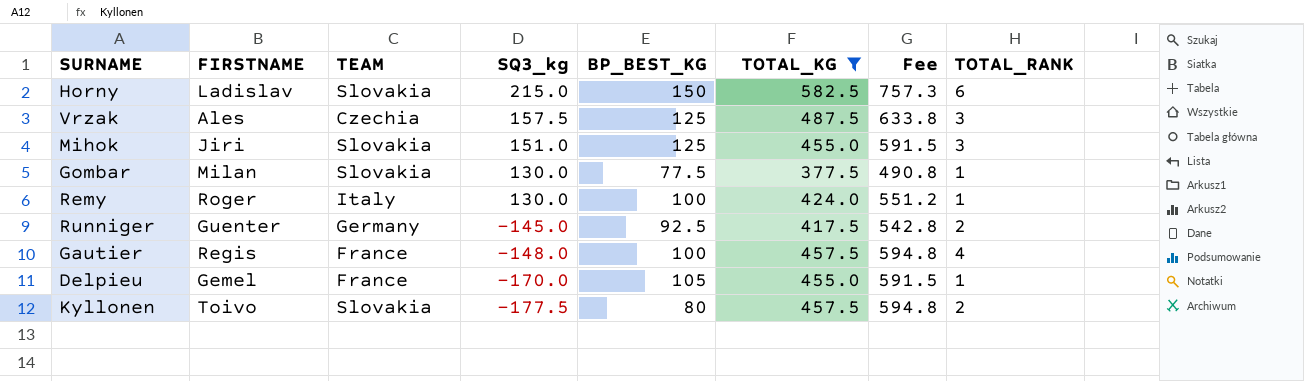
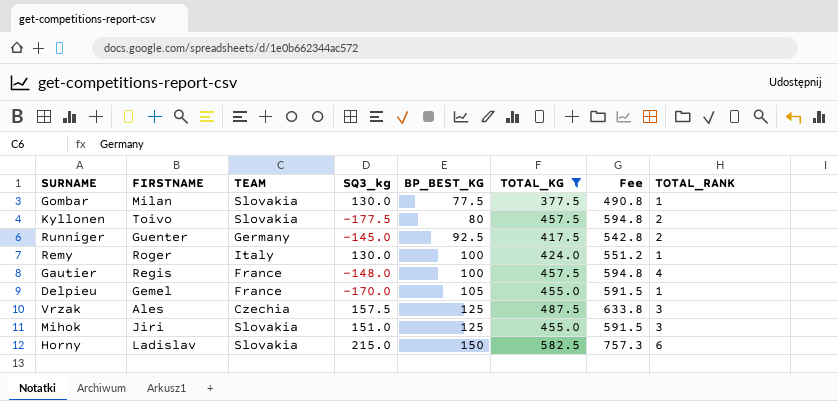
row order: SQ3_kg descending -> BP_BEST_KG ascending

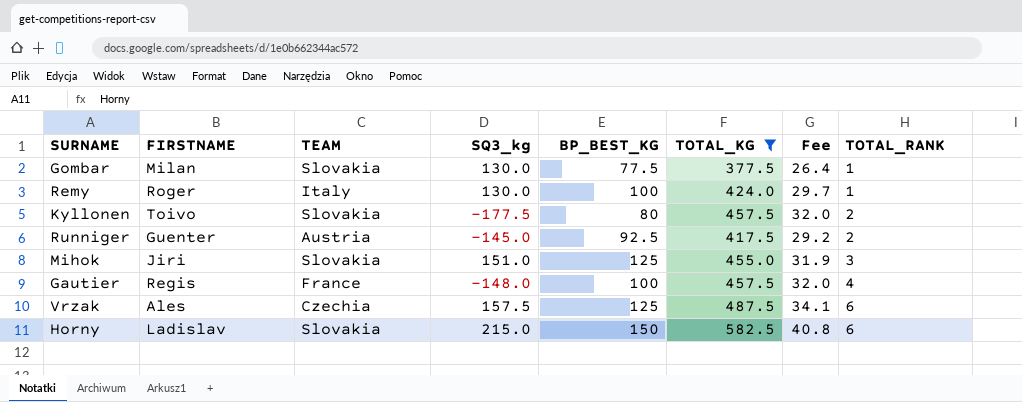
row order: BP_BEST_KG ascending -> TOTAL_RANK ascending
column Fee | formula: [TOTAL_KG] * 1.3 -> [TOTAL_KG] * 0.07
row Delpieu: Gemel | France | -170.0 | 105 | 455.0 | 591.5 | 1 -> none
Runniger | TEAM: Germany -> Austria
Vrzak | TOTAL_RANK: 3 -> 6

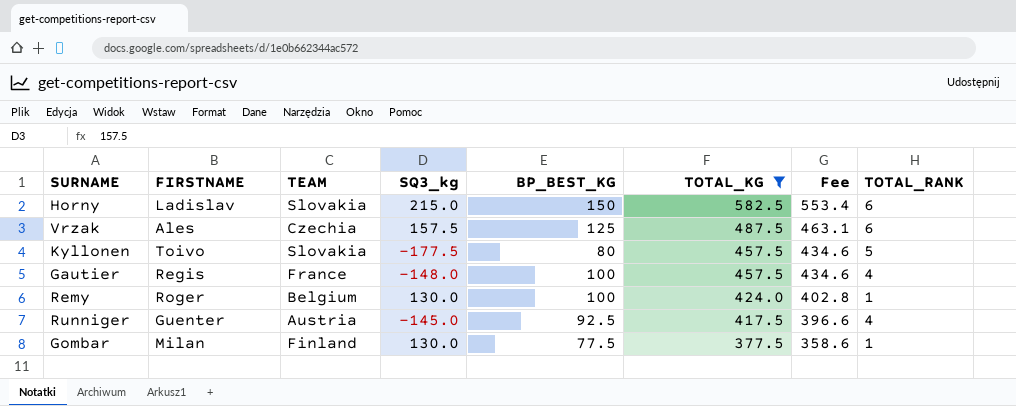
row order: TOTAL_RANK ascending -> TOTAL_KG descending
column Fee | formula: [TOTAL_KG] * 0.07 -> [TOTAL_KG] * 0.95
row Mihok: Jiri | Slovakia | 151.0 | 125 | 455.0 | 31.9 | 3 -> none
Kyllonen | TOTAL_RANK: 2 -> 5
Remy | TEAM: Italy -> Belgium
Runniger | TOTAL_RANK: 2 -> 4
Gombar | TEAM: Slovakia -> Finland

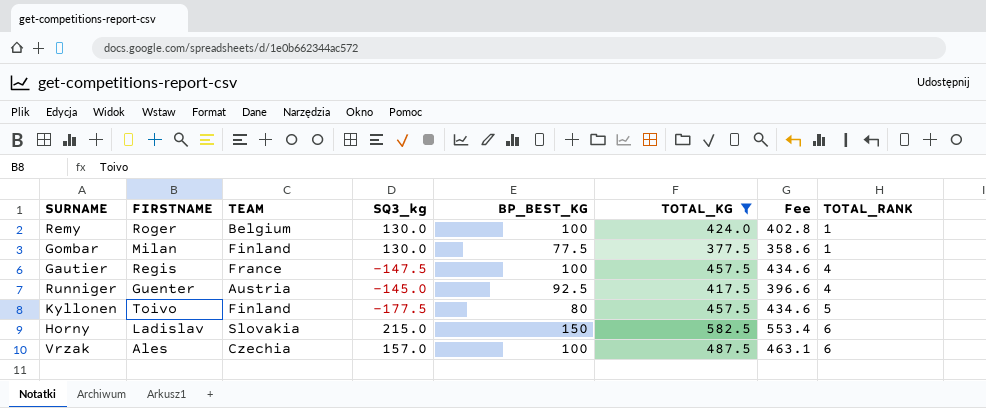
row order: TOTAL_KG descending -> TOTAL_RANK ascending
Gautier | SQ3_kg: -148.0 -> -147.5
Kyllonen | TEAM: Slovakia -> Finland
Vrzak | SQ3_kg: 157.5 -> 157.0
Vrzak | BP_BEST_KG: 125 -> 100

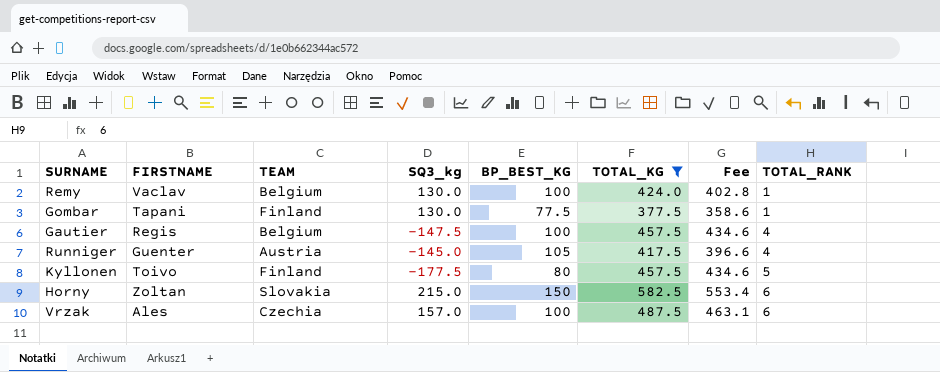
Remy | FIRSTNAME: Roger -> Vaclav
Gombar | FIRSTNAME: Milan -> Tapani
Gautier | TEAM: France -> Belgium
Runniger | BP_BEST_KG: 92.5 -> 105
Horny | FIRSTNAME: Ladislav -> Zoltan

